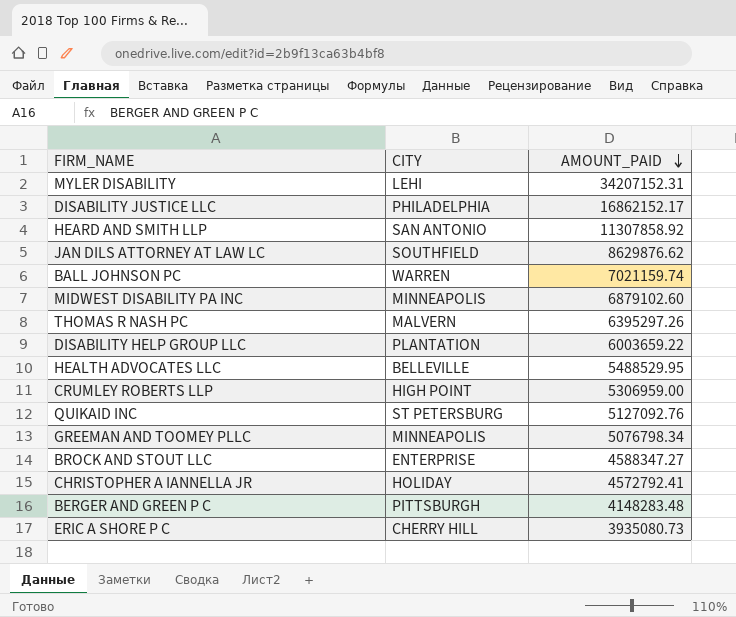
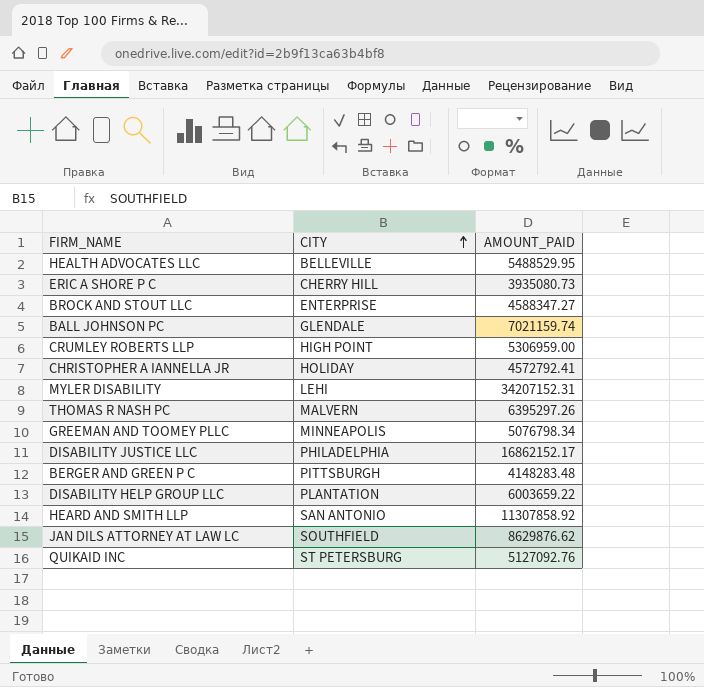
row order: AMOUNT_PAID descending -> CITY ascending
row MIDWEST DISABILITY PA INC: MINNEAPOLIS | 6879102.60 -> none
BALL JOHNSON PC | CITY: WARREN -> GLENDALE

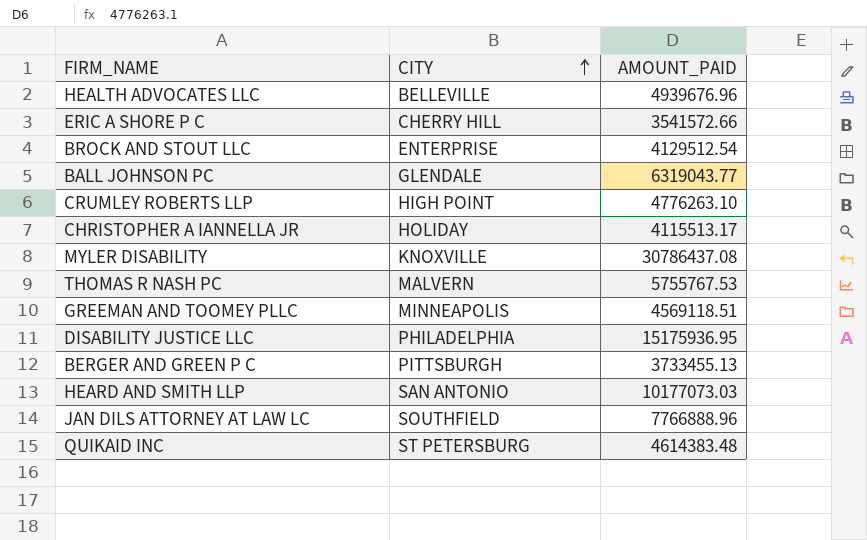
row DISABILITY HELP GROUP LLC: PLANTATION | 6003659.22 -> none
HEALTH ADVOCATES LLC | AMOUNT_PAID: 5488529.95 -> 4939676.96
ERIC A SHORE P C | AMOUNT_PAID: 3935080.73 -> 3541572.66
BROCK AND STOUT LLC | AMOUNT_PAID: 4588347.27 -> 4129512.54
BALL JOHNSON PC | AMOUNT_PAID: 7021159.74 -> 6319043.77
CRUMLEY ROBERTS LLP | AMOUNT_PAID: 5306959.00 -> 4776263.10
CHRISTOPHER A IANNELLA JR | AMOUNT_PAID: 4572792.41 -> 4115513.17
MYLER DISABILITY | CITY: LEHI -> KNOXVILLE
MYLER DISABILITY | AMOUNT_PAID: 34207152.31 -> 30786437.08
THOMAS R NASH PC | AMOUNT_PAID: 6395297.26 -> 5755767.53
GREEMAN AND TOOMEY PLLC | AMOUNT_PAID: 5076798.34 -> 4569118.51
DISABILITY JUSTICE LLC | AMOUNT_PAID: 16862152.17 -> 15175936.95
BERGER AND GREEN P C | AMOUNT_PAID: 4148283.48 -> 3733455.13
HEARD AND SMITH LLP | AMOUNT_PAID: 11307858.92 -> 10177073.03
JAN DILS ATTORNEY AT LAW LC | AMOUNT_PAID: 8629876.62 -> 7766888.96
QUIKAID INC | AMOUNT_PAID: 5127092.76 -> 4614383.48

